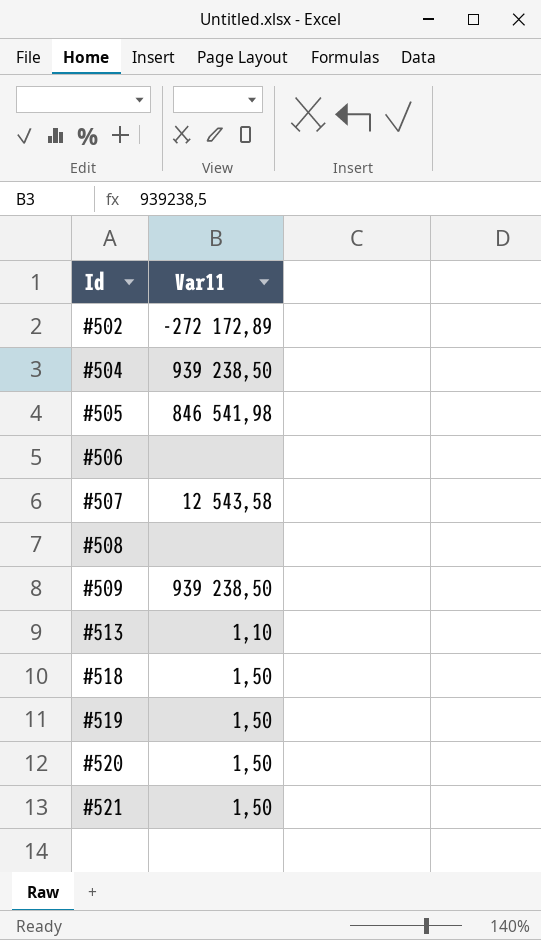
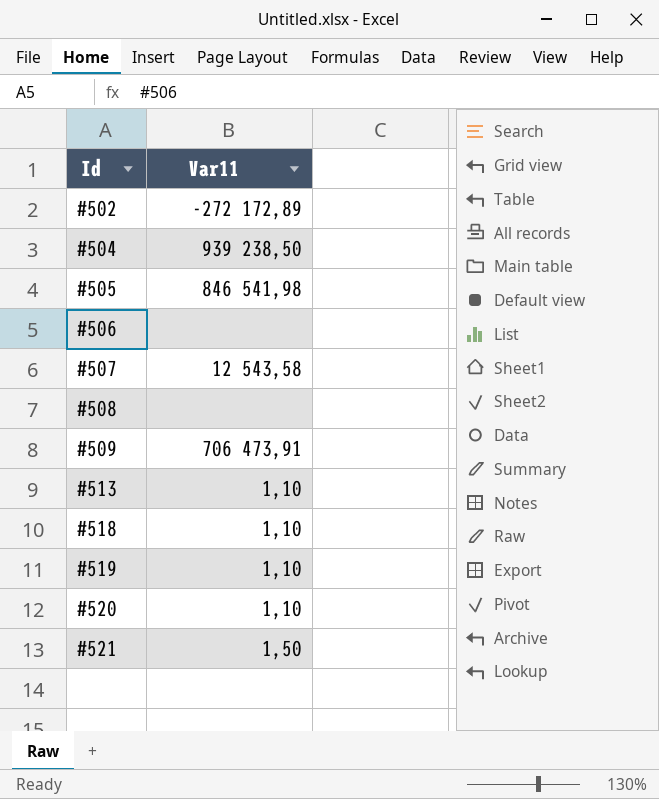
#509 | Var11: 939 238,50 -> 706 473,91
#518 | Var11: 1,50 -> 1,10
#519 | Var11: 1,50 -> 1,10
#520 | Var11: 1,50 -> 1,10

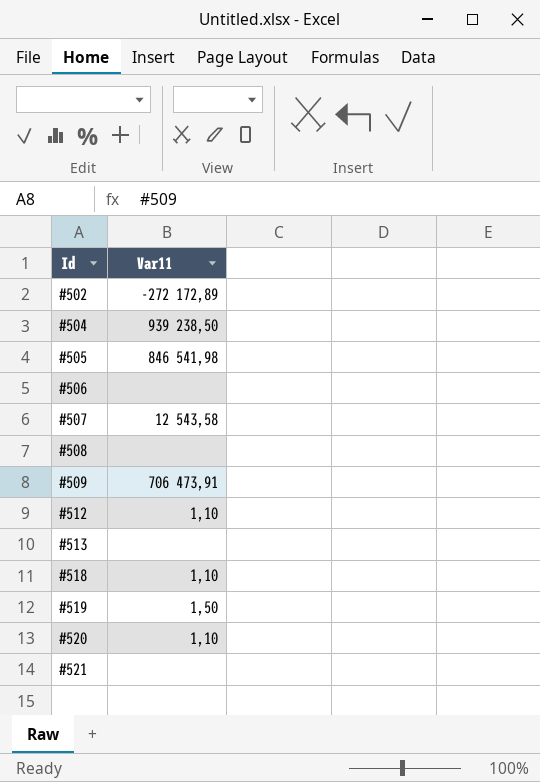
row #512: none -> 1,10
#513 | Var11: 1,10 -> none
#519 | Var11: 1,10 -> 1,50
#521 | Var11: 1,50 -> none

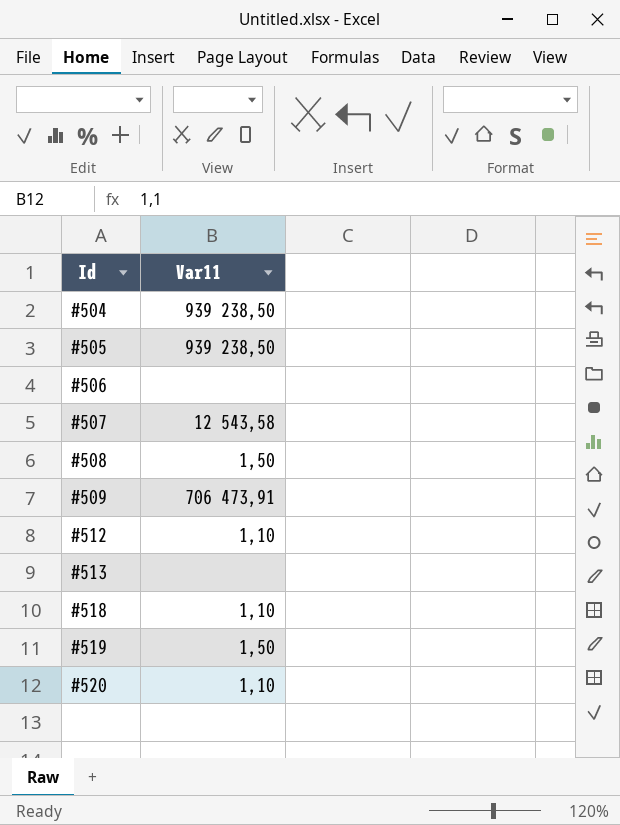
row #502: -272 172,89 -> none
row #521: none -> none
#505 | Var11: 846 541,98 -> 939 238,50
#508 | Var11: none -> 1,50

